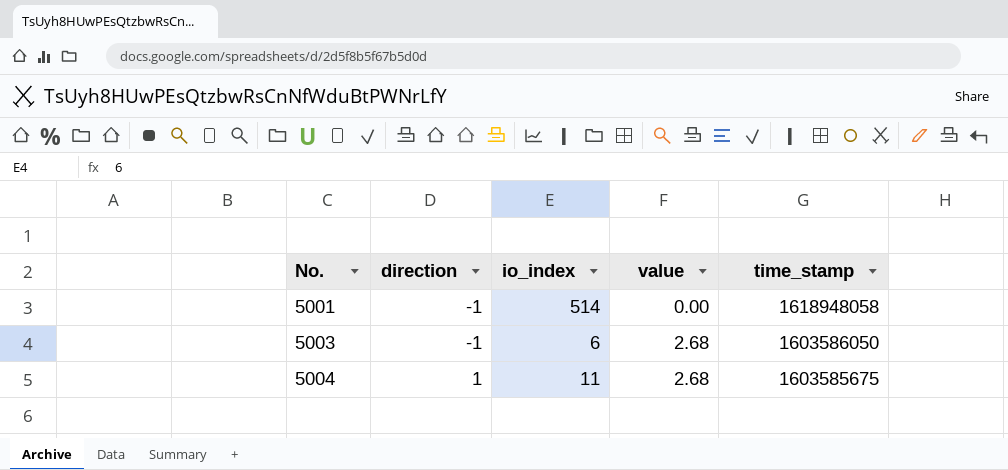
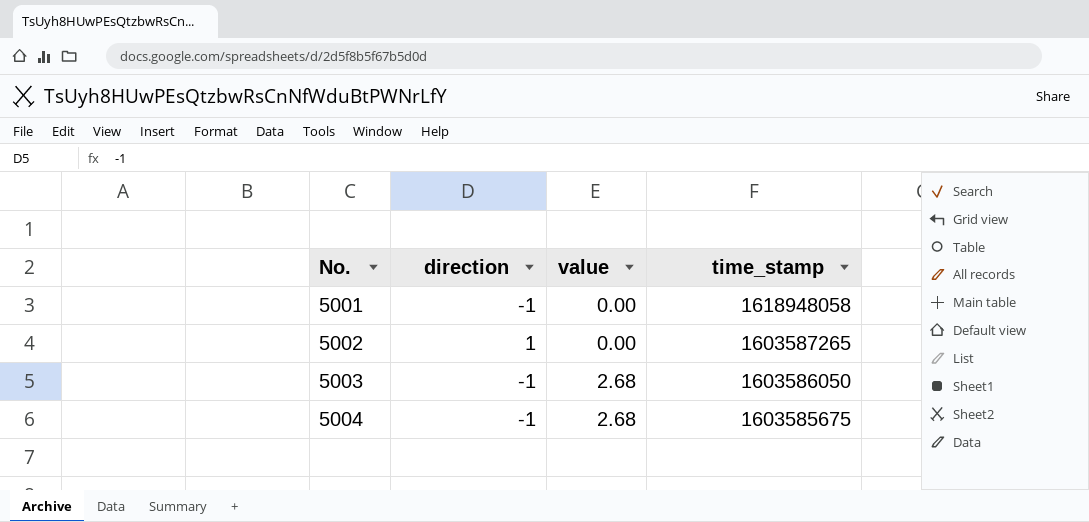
column io_index | position: 3 -> none
row 5002: none -> 1 | 0.00 | 1603587265
5004 | direction: 1 -> -1

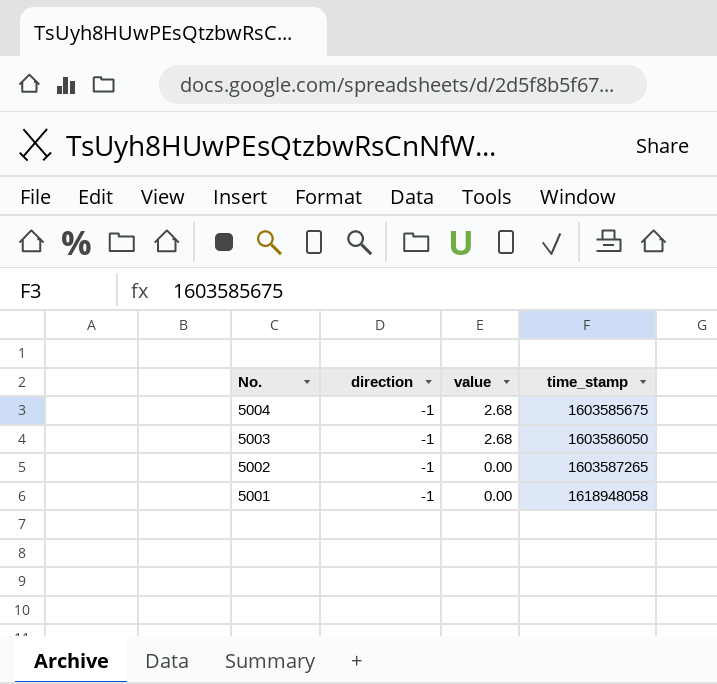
row order: No. ascending -> No. descending
5002 | direction: 1 -> -1

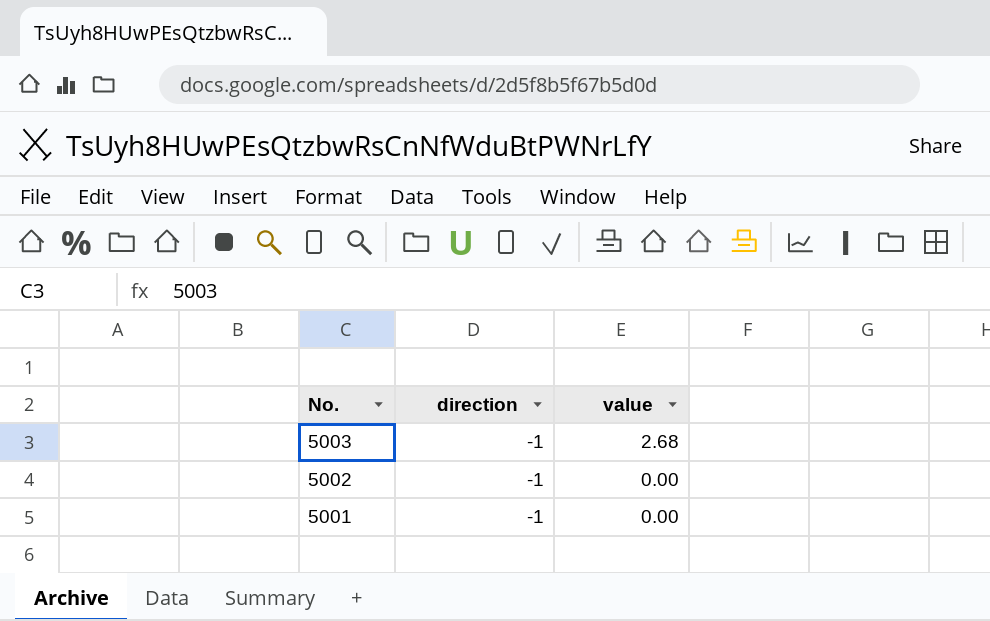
column time_stamp | position: 4 -> none
row 5004: -1 | 2.68 | 1603585675 -> none

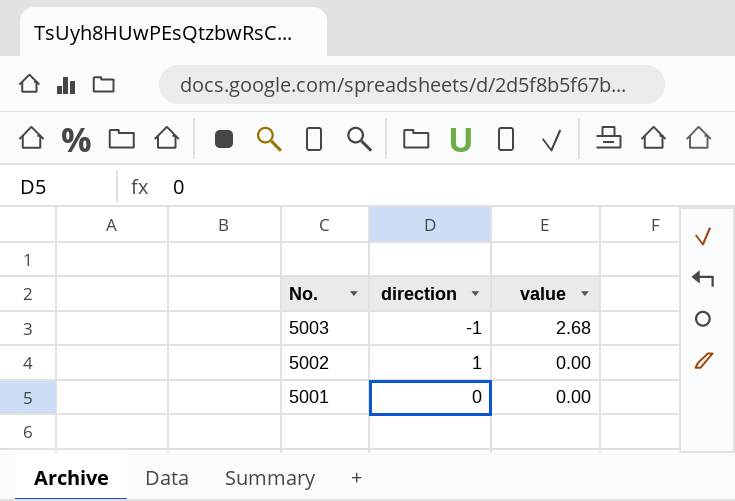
5002 | direction: -1 -> 1
5001 | direction: -1 -> 0

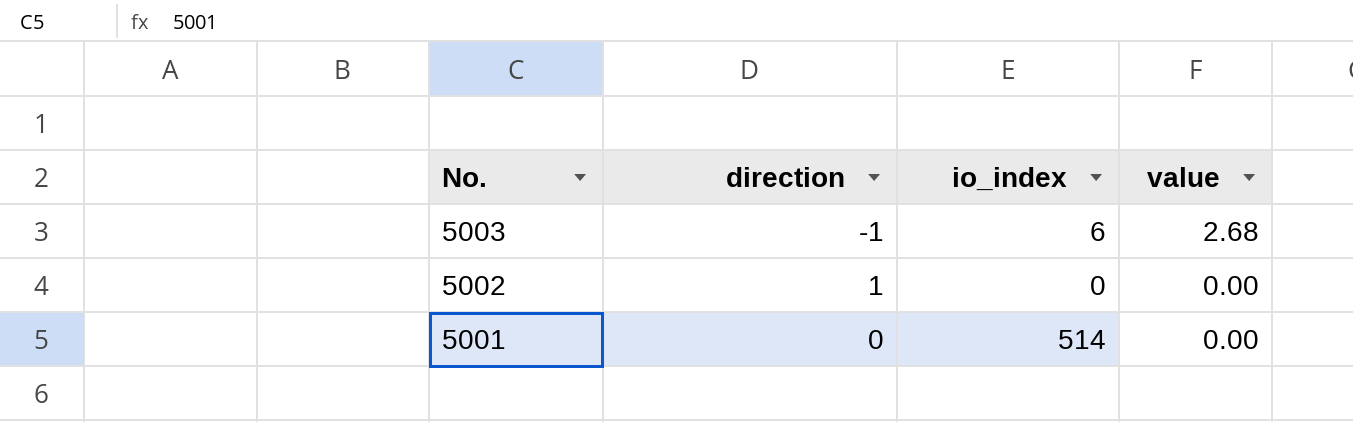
column io_index | position: none -> 3

